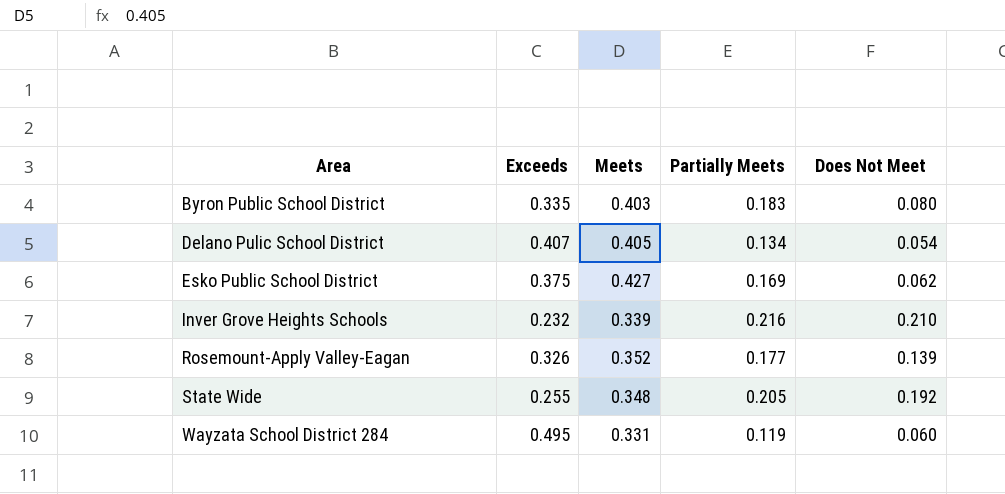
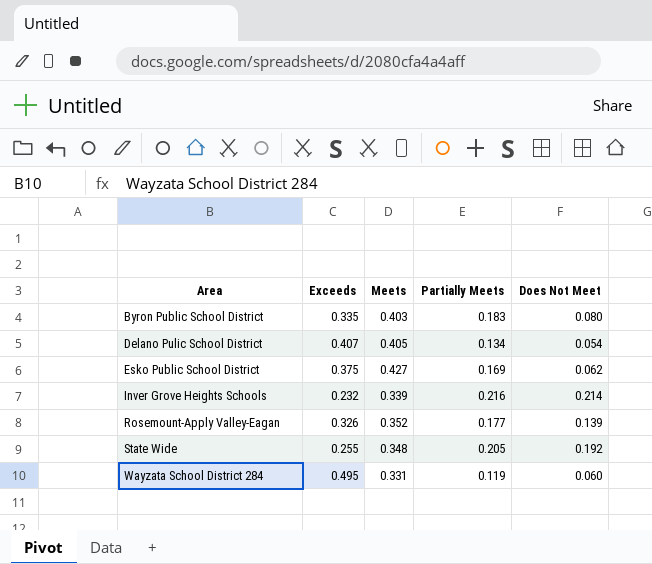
Inver Grove Heights Schools | Does Not Meet: 0.210 -> 0.214

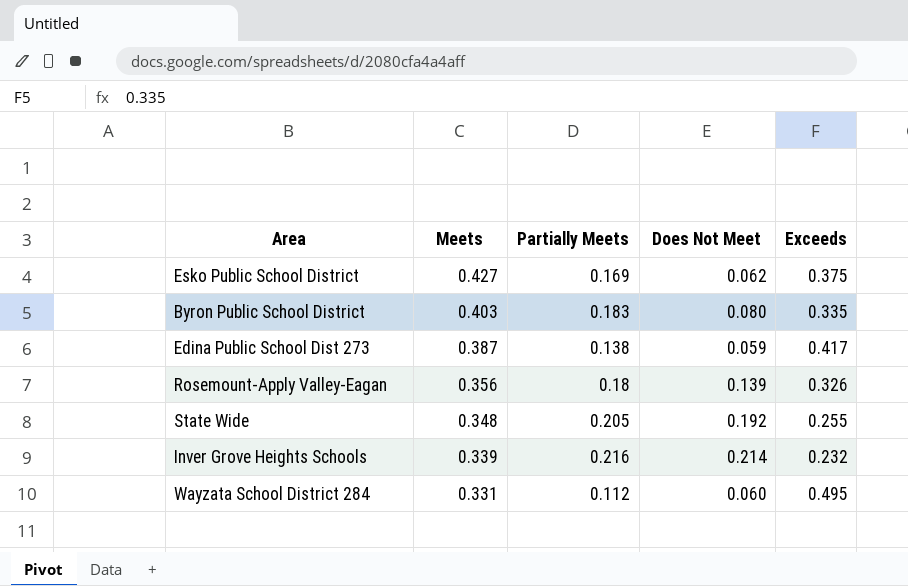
row order: Area ascending -> Meets descending
column Exceeds | position: 2 -> 5
row Delano Pulic School District: 0.407 | 0.405 | 0.134 | 0.054 -> none
row Edina Public School Dist 273: none -> 0.387 | 0.138 | 0.059 | 0.417
Rosemount-Apply Valley-Eagan | Meets: 0.352 -> 0.356
Rosemount-Apply Valley-Eagan | Partially Meets: 0.177 -> 0.18
Wayzata School District 284 | Partially Meets: 0.119 -> 0.112

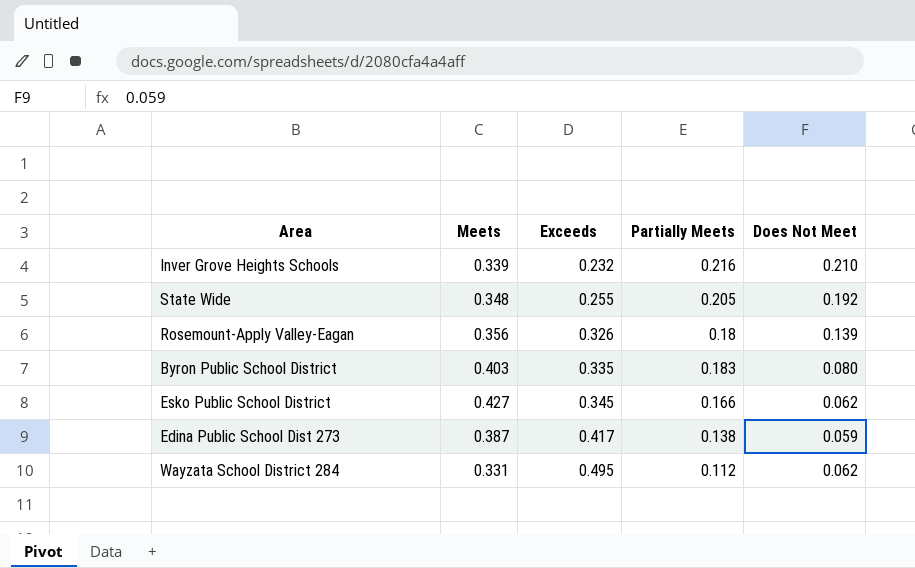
row order: Meets descending -> Exceeds ascending
column Exceeds | position: 5 -> 3
Inver Grove Heights Schools | Does Not Meet: 0.214 -> 0.210
Esko Public School District | Exceeds: 0.375 -> 0.345
Esko Public School District | Partially Meets: 0.169 -> 0.166
Wayzata School District 284 | Does Not Meet: 0.060 -> 0.062

